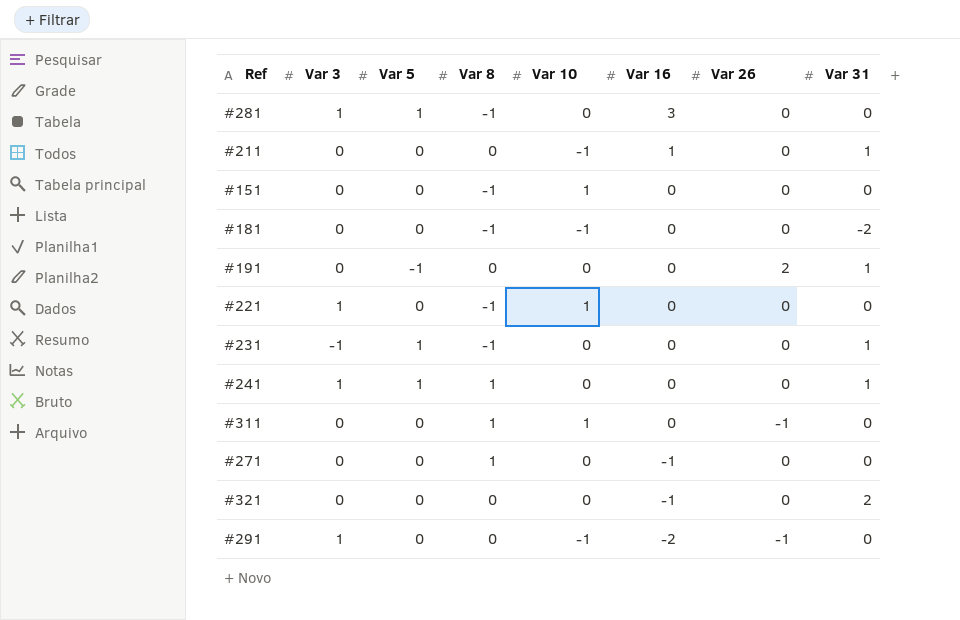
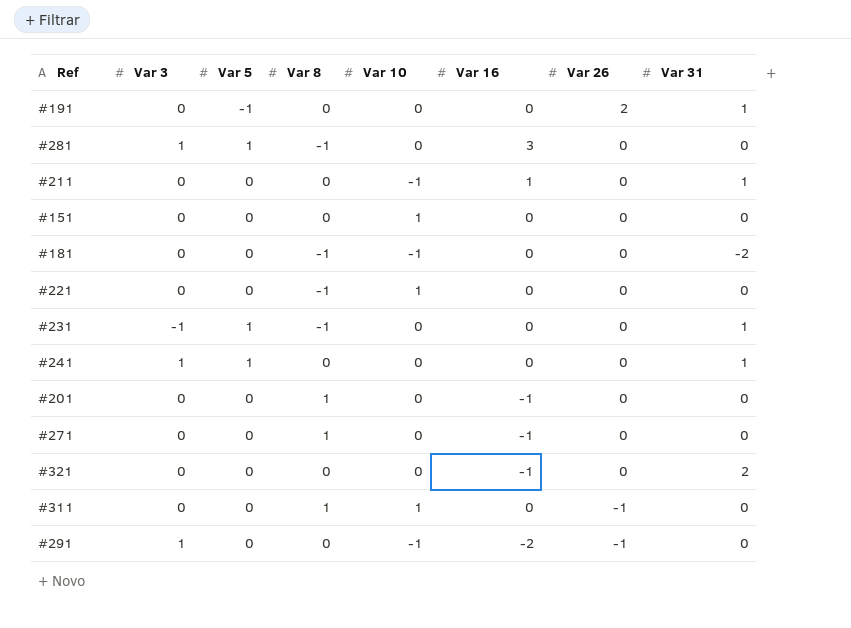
row order: Var 16 descending -> Var 26 descending
#151 | Var 8: -1 -> 0
#221 | Var 3: 1 -> 0
#241 | Var 8: 1 -> 0
row #201: none -> 0 | 0 | 1 | 0 | -1 | 0 | 0

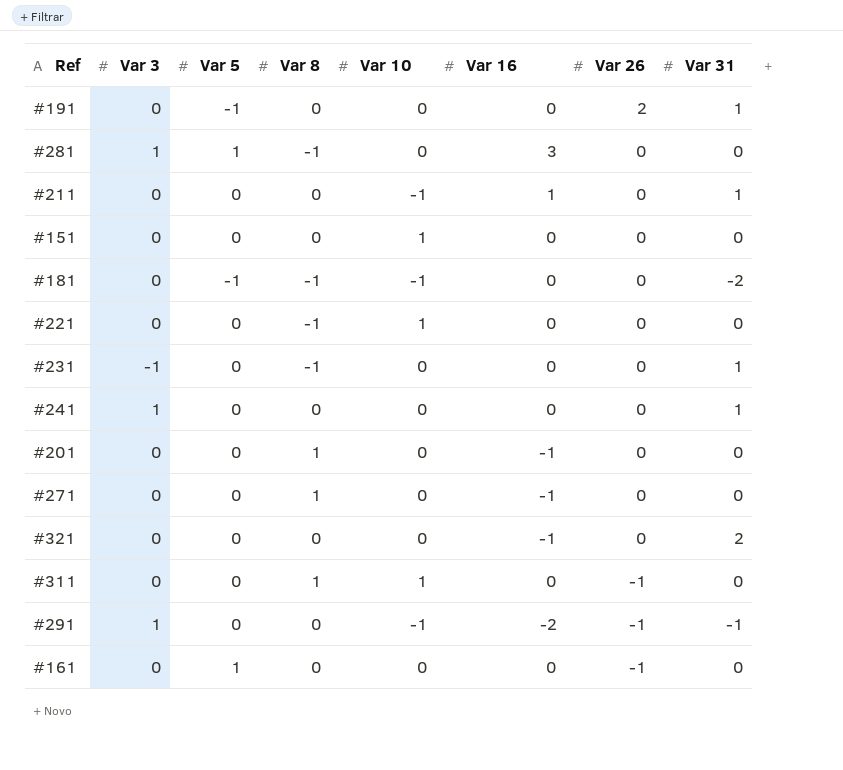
#181 | Var 5: 0 -> -1
#231 | Var 5: 1 -> 0
#241 | Var 5: 1 -> 0
#291 | Var 31: 0 -> -1
row #161: none -> 0 | 1 | 0 | 0 | 0 | -1 | 0

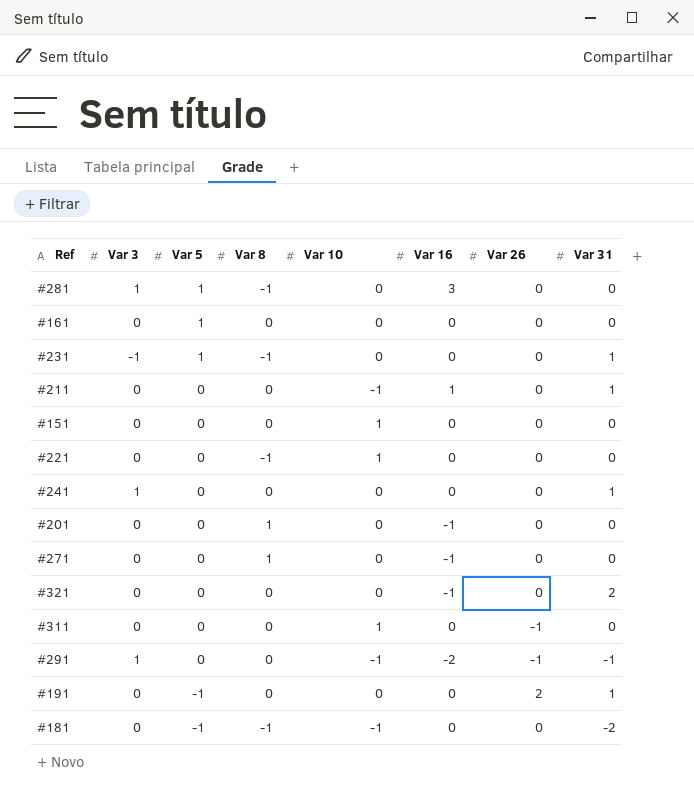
row order: Var 26 descending -> Var 5 descending
#161 | Var 26: -1 -> 0
#231 | Var 5: 0 -> 1
#311 | Var 8: 1 -> 0

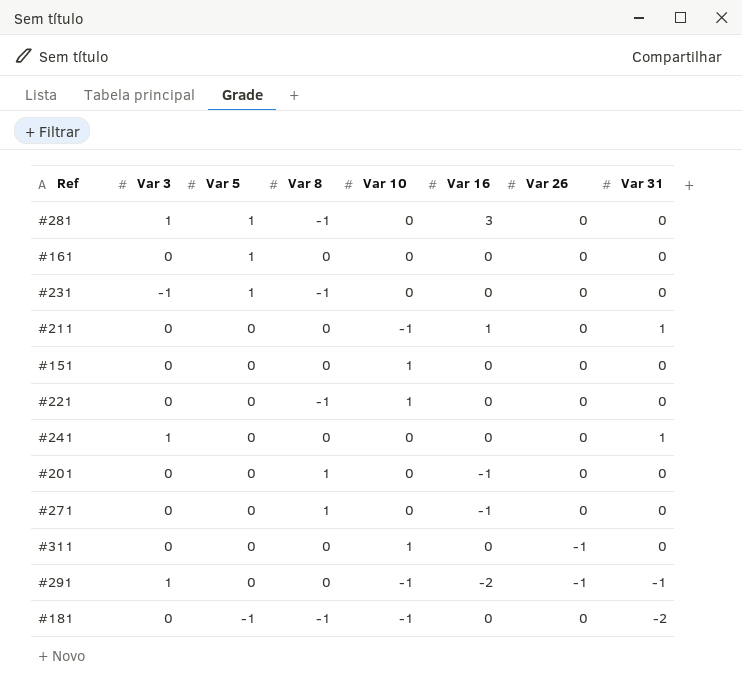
row #321: 0 | 0 | 0 | 0 | -1 | 0 | 2 -> none
row #191: 0 | -1 | 0 | 0 | 0 | 2 | 1 -> none
#231 | Var 31: 1 -> 0

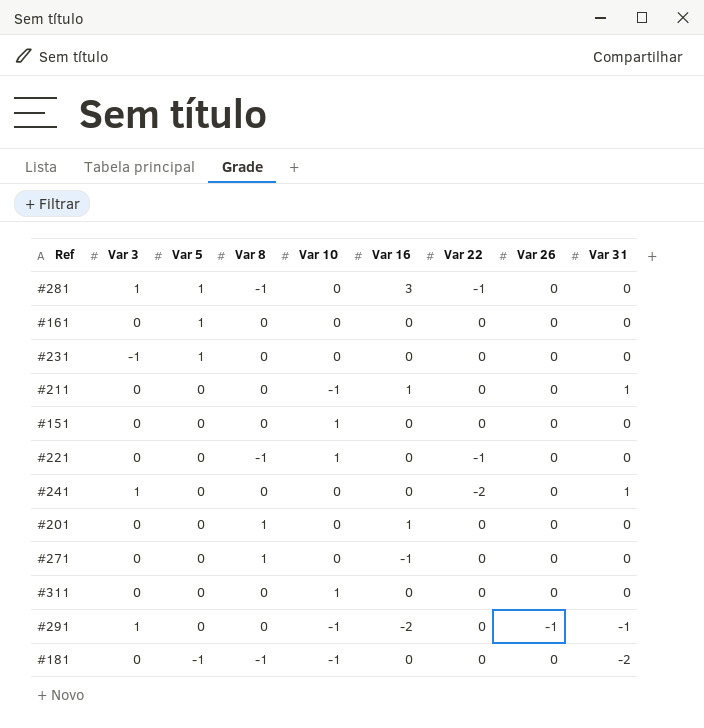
column Var 22 | position: none -> 7
#231 | Var 8: -1 -> 0
#201 | Var 16: -1 -> 1
#311 | Var 26: -1 -> 0

